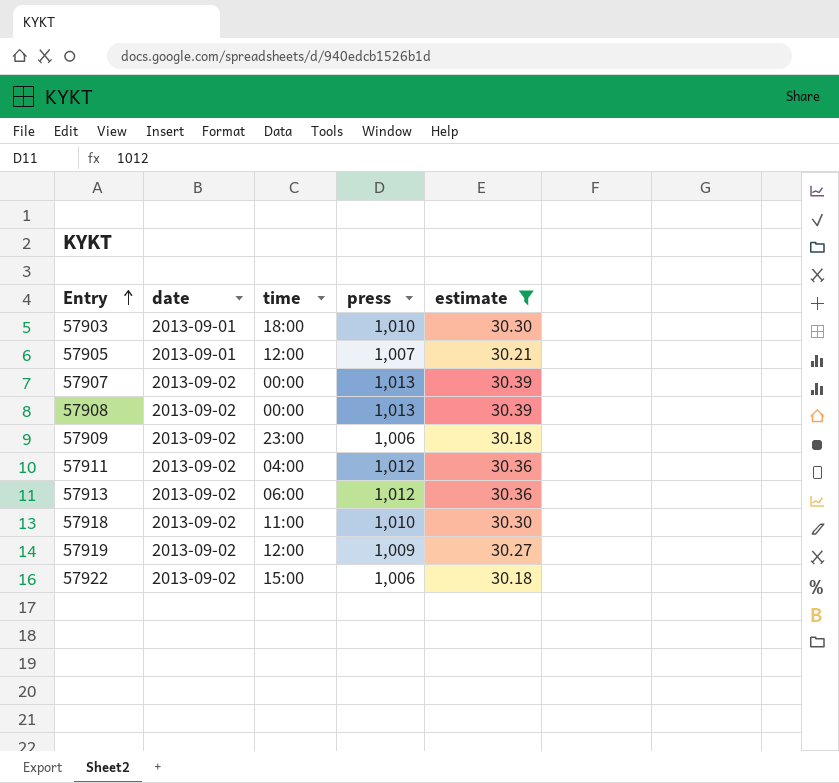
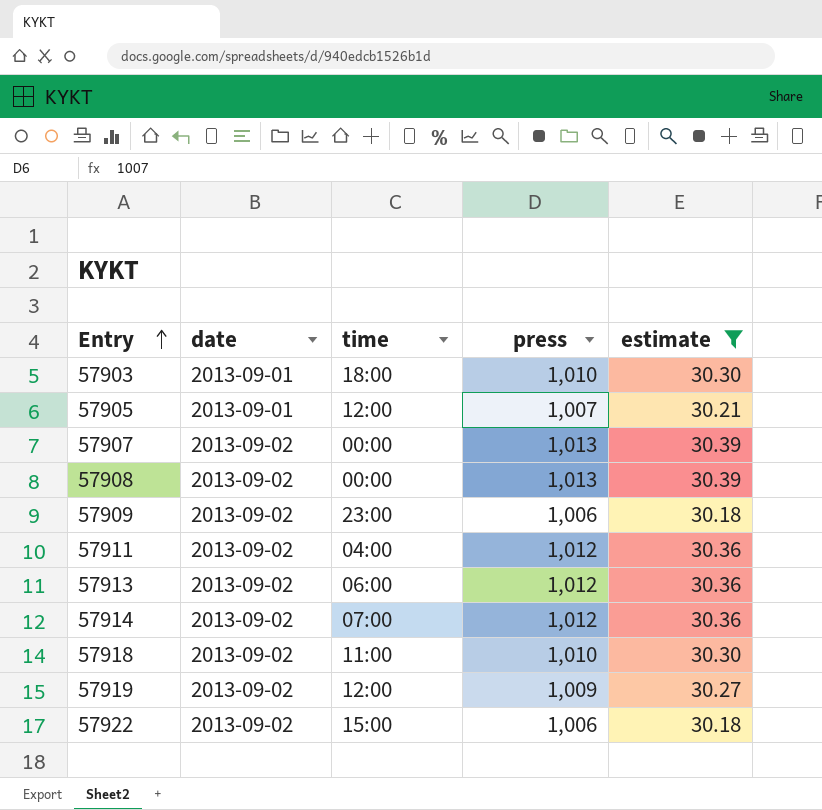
row 57914: none -> 2013-09-02 | 07:00 | 1,012 | 30.36

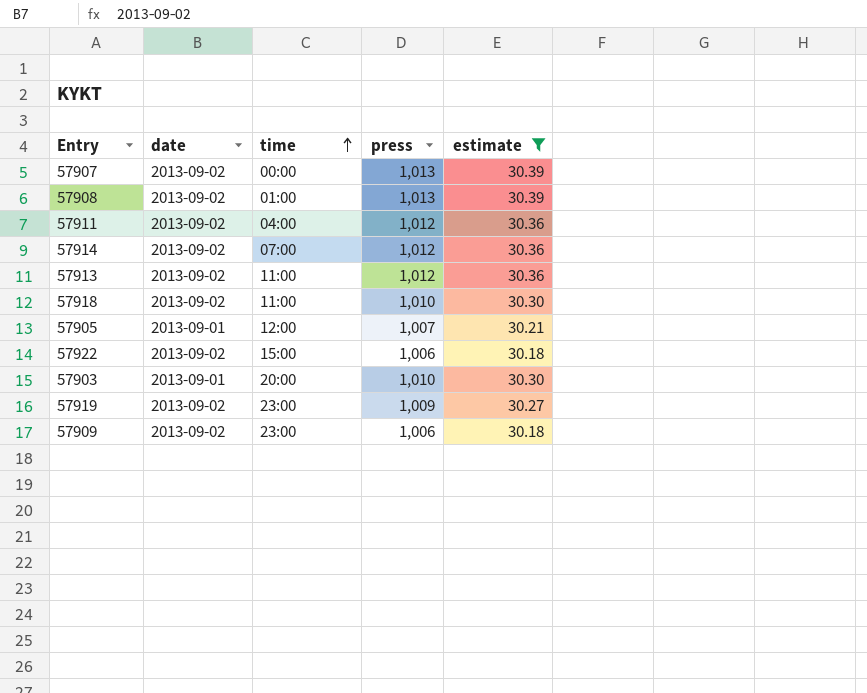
row order: Entry ascending -> time ascending
57908 | time: 00:00 -> 01:00
57913 | time: 06:00 -> 11:00
57903 | time: 18:00 -> 20:00
57919 | time: 12:00 -> 23:00

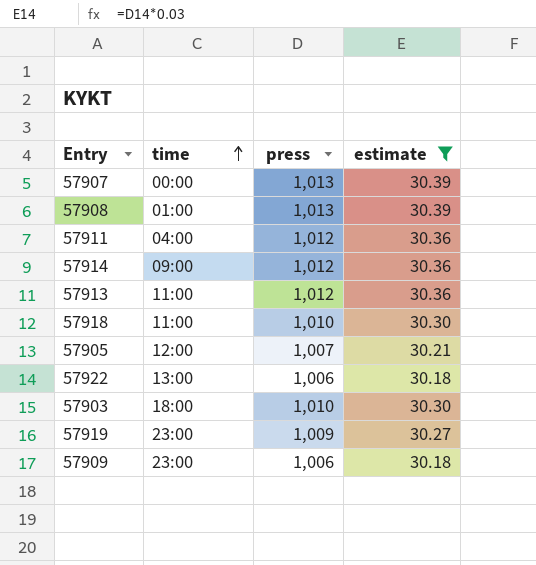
column date | position: 2 -> none
57914 | time: 07:00 -> 09:00
57922 | time: 15:00 -> 13:00
57903 | time: 20:00 -> 18:00

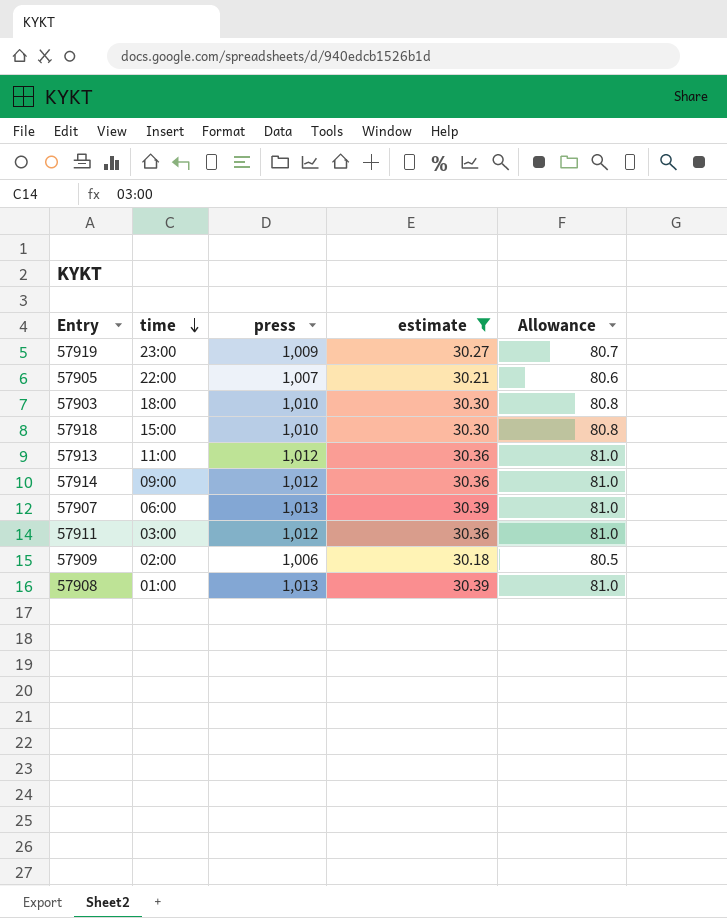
row order: time ascending -> time descending
column Allowance | formula: none -> [press] * 0.08
row 57922: 13:00 | 1,006 | 30.18 -> none
57905 | time: 12:00 -> 22:00
57918 | time: 11:00 -> 15:00
57907 | time: 00:00 -> 06:00
57911 | time: 04:00 -> 03:00
57909 | time: 23:00 -> 02:00

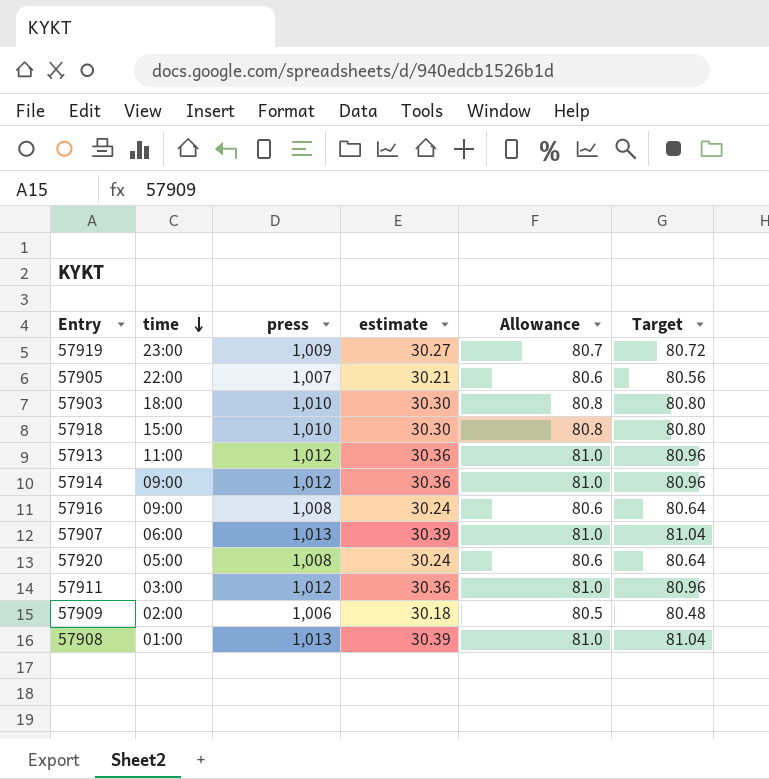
filter: estimate != 30.24 -> none
column Target | formula: none -> [press] * 0.08

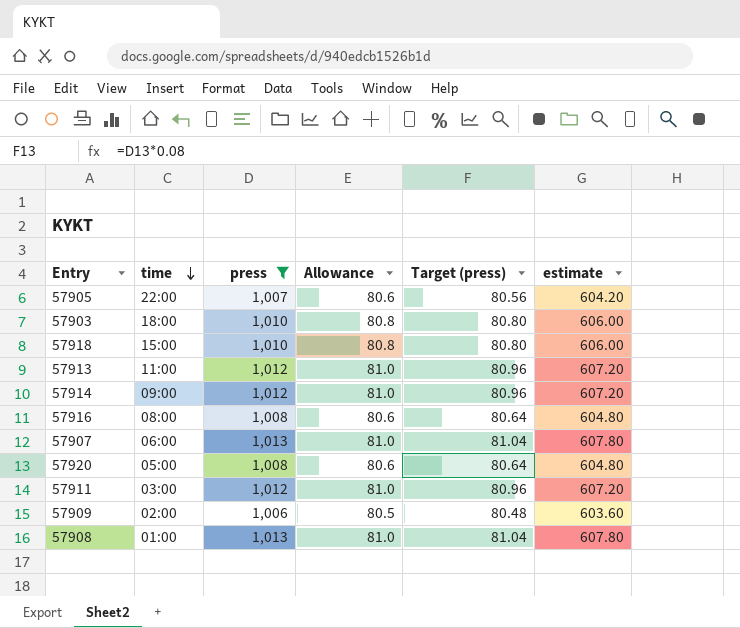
filter: none -> press != 1,009
column name: Target -> Target (press)
column estimate | formula: [press] * 0.03 -> [press] * 0.6
column estimate | position: 4 -> 6
57916 | time: 09:00 -> 08:00

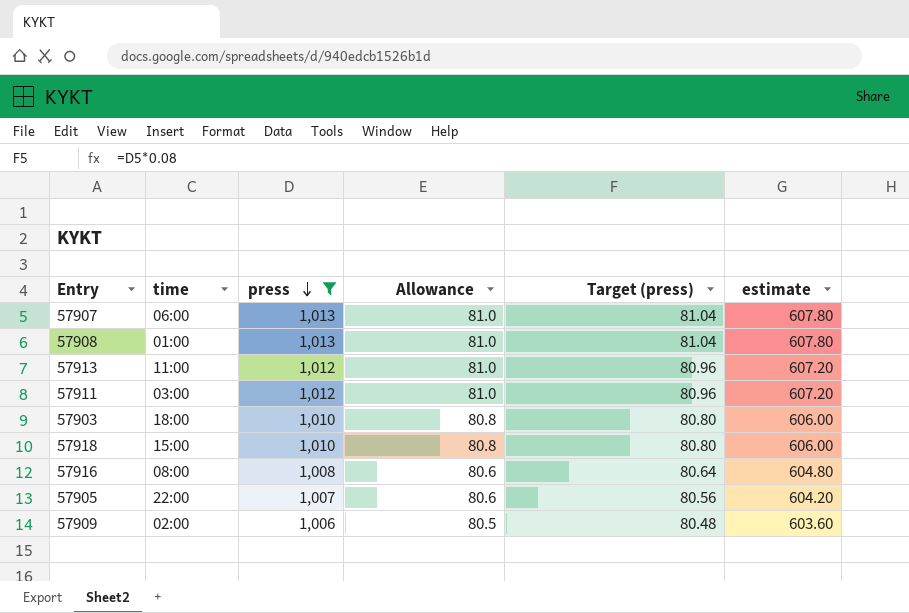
row order: time descending -> press descending
row 57914: 09:00 | 1,012 | 81.0 | 80.96 | 607.20 -> none
row 57920: 05:00 | 1,008 | 80.6 | 80.64 | 604.80 -> none

